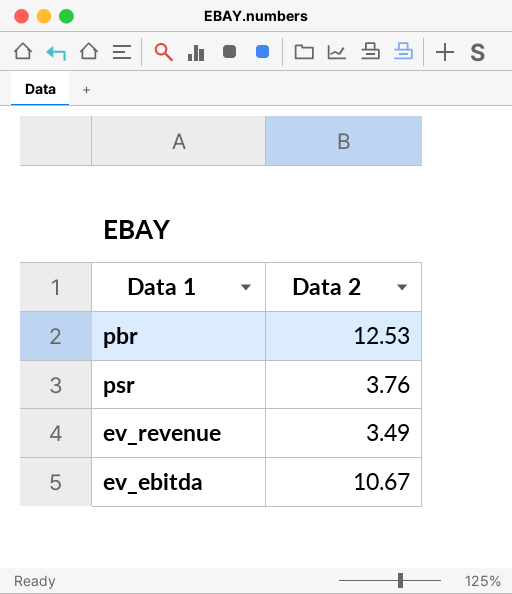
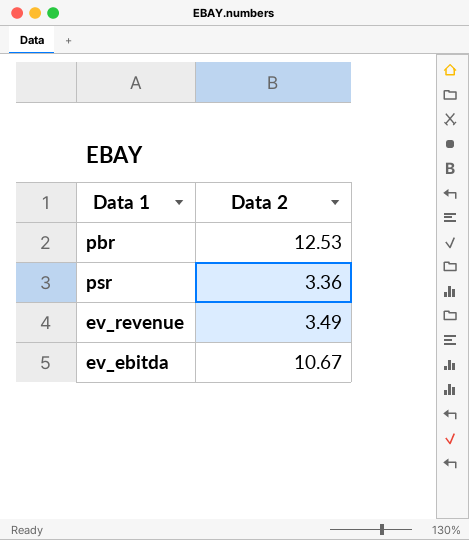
psr | Data 2: 3.76 -> 3.36

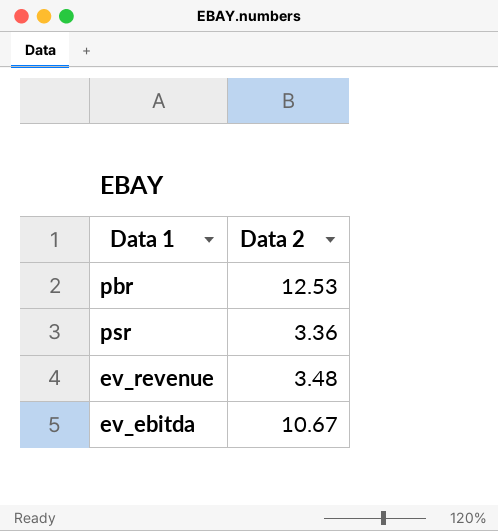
ev_revenue | Data 2: 3.49 -> 3.48

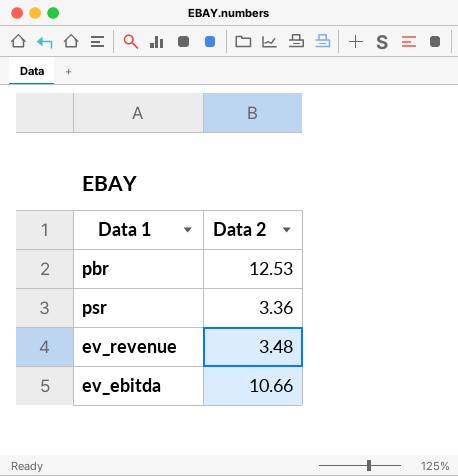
ev_ebitda | Data 2: 10.67 -> 10.66

